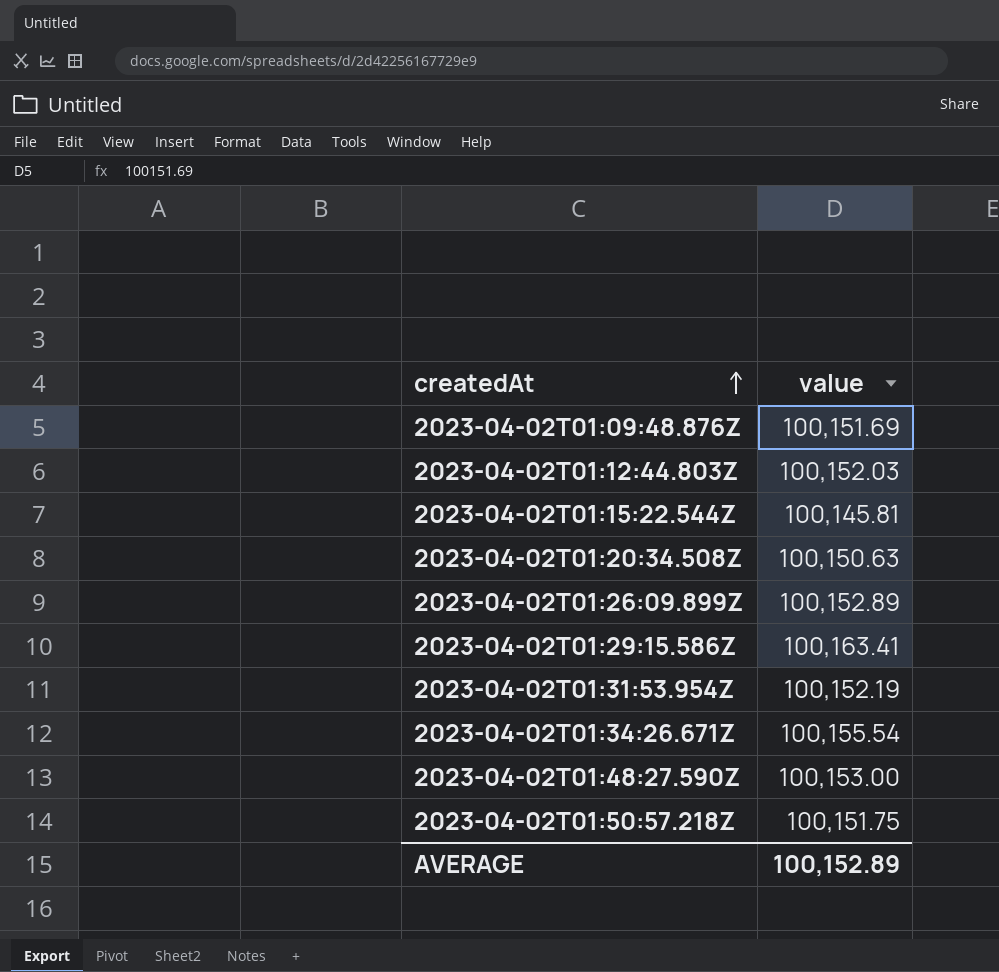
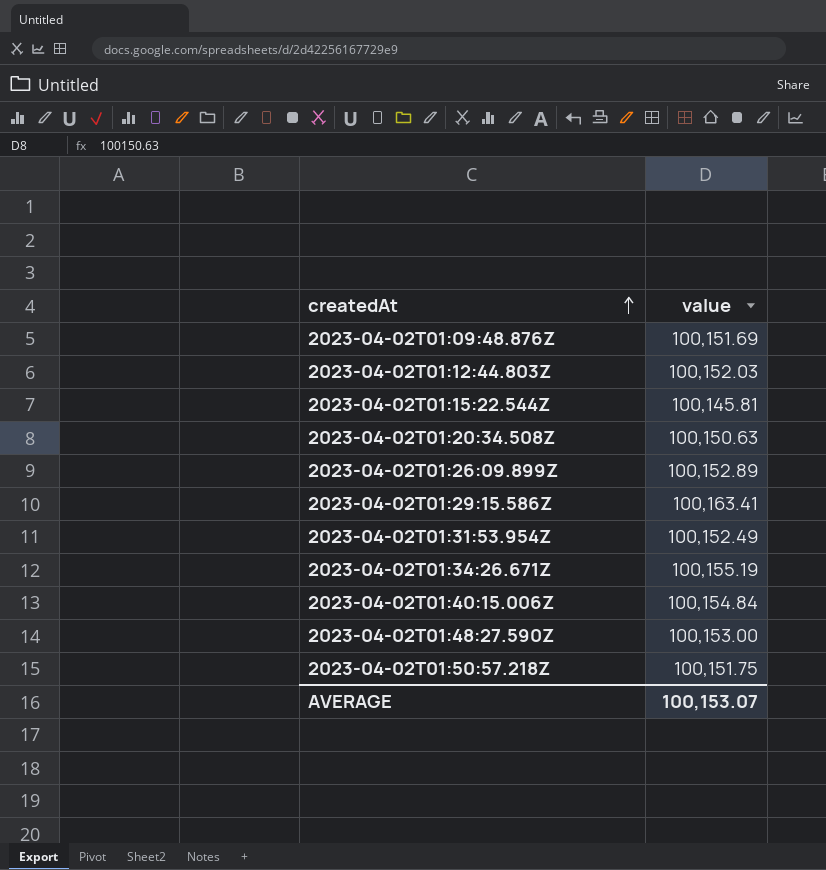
2023-04-02T01:31:53.954Z | value: 100,152.19 -> 100,152.49
2023-04-02T01:34:26.671Z | value: 100,155.54 -> 100,155.19
row 2023-04-02T01:40:15.006Z: none -> 100,154.84
AVERAGE | value: 100,152.89 -> 100,153.07

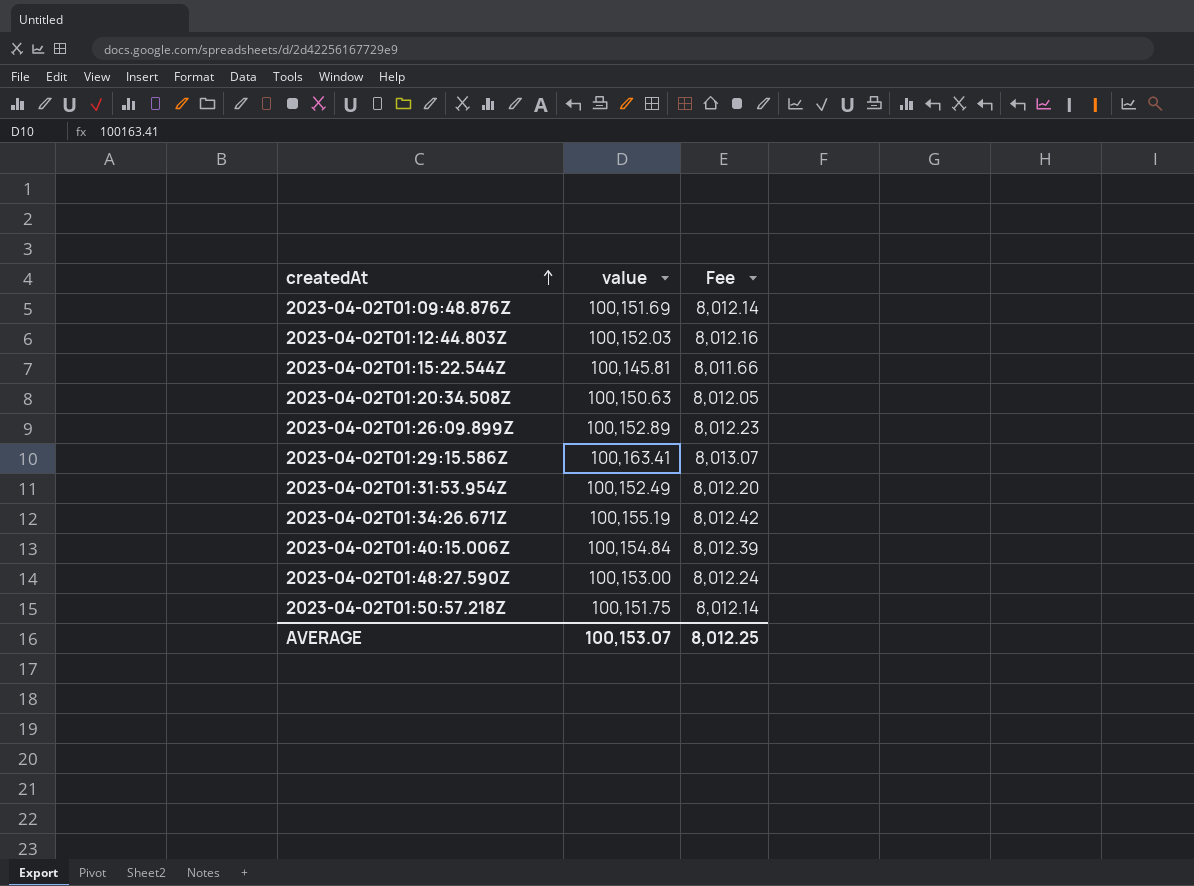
column Fee | formula: none -> [value] * 0.08

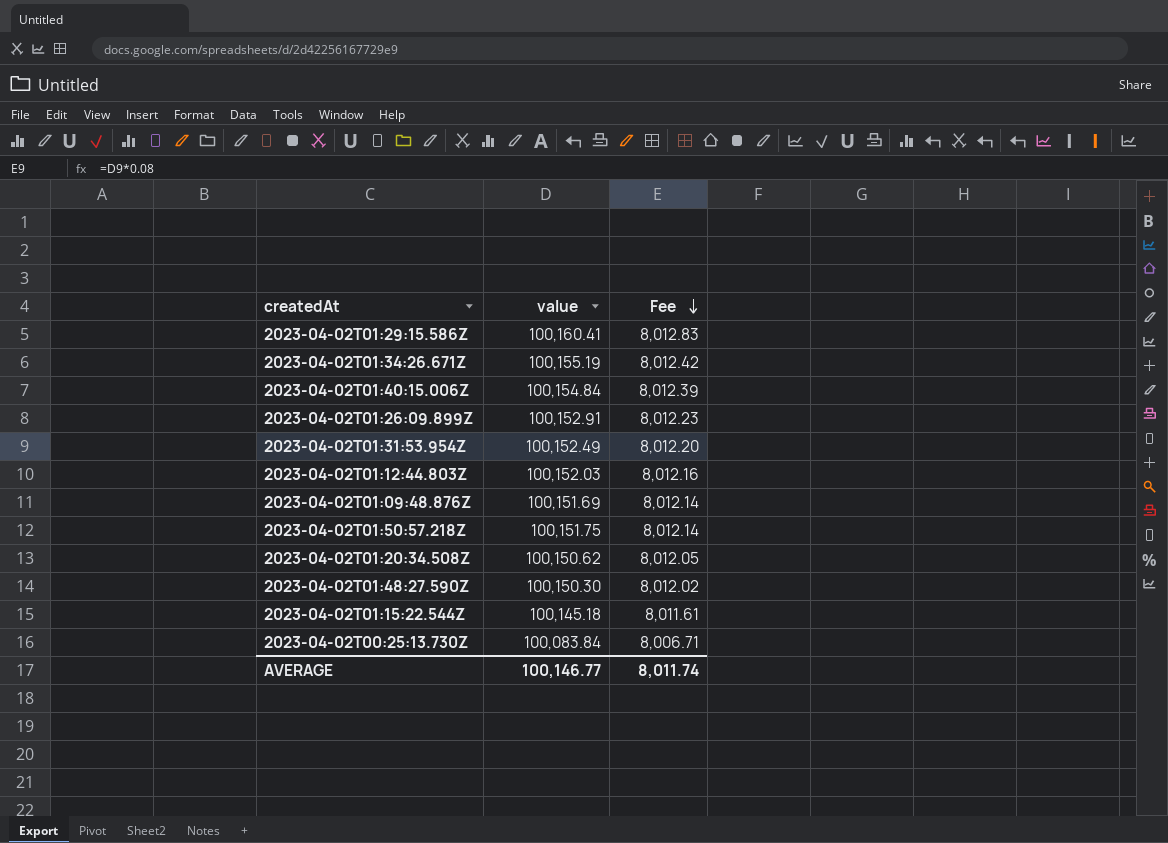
row order: createdAt ascending -> Fee descending
2023-04-02T01:29:15.586Z | value: 100,163.41 -> 100,160.41
2023-04-02T01:29:15.586Z | Fee: 8,013.07 -> 8,012.83
2023-04-02T01:26:09.899Z | value: 100,152.89 -> 100,152.91
2023-04-02T01:20:34.508Z | value: 100,150.63 -> 100,150.62
2023-04-02T01:48:27.590Z | value: 100,153.00 -> 100,150.30
2023-04-02T01:48:27.590Z | Fee: 8,012.24 -> 8,012.02
2023-04-02T01:15:22.544Z | value: 100,145.81 -> 100,145.18
2023-04-02T01:15:22.544Z | Fee: 8,011.66 -> 8,011.61
row 2023-04-02T00:25:13.730Z: none -> 100,083.84 | 8,006.71
AVERAGE | value: 100,153.07 -> 100,146.77
AVERAGE | Fee: 8,012.25 -> 8,011.74

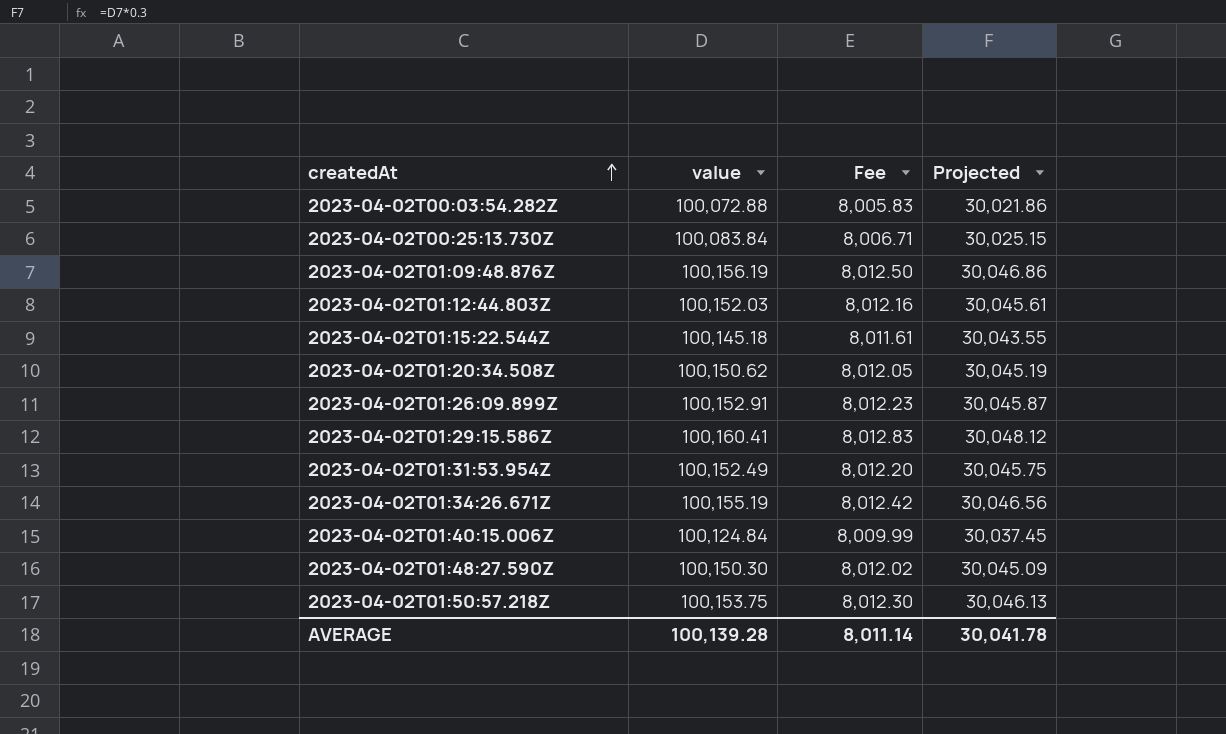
row order: Fee descending -> createdAt ascending
column Projected | formula: none -> [value] * 0.3
row 2023-04-02T00:03:54.282Z: none -> 100,072.88 | 8,005.83 | 30,021.86
2023-04-02T01:09:48.876Z | value: 100,151.69 -> 100,156.19
2023-04-02T01:09:48.876Z | Fee: 8,012.14 -> 8,012.50
2023-04-02T01:40:15.006Z | value: 100,154.84 -> 100,124.84
2023-04-02T01:40:15.006Z | Fee: 8,012.39 -> 8,009.99
2023-04-02T01:50:57.218Z | value: 100,151.75 -> 100,153.75
2023-04-02T01:50:57.218Z | Fee: 8,012.14 -> 8,012.30
AVERAGE | value: 100,146.77 -> 100,139.28
AVERAGE | Fee: 8,011.74 -> 8,011.14

